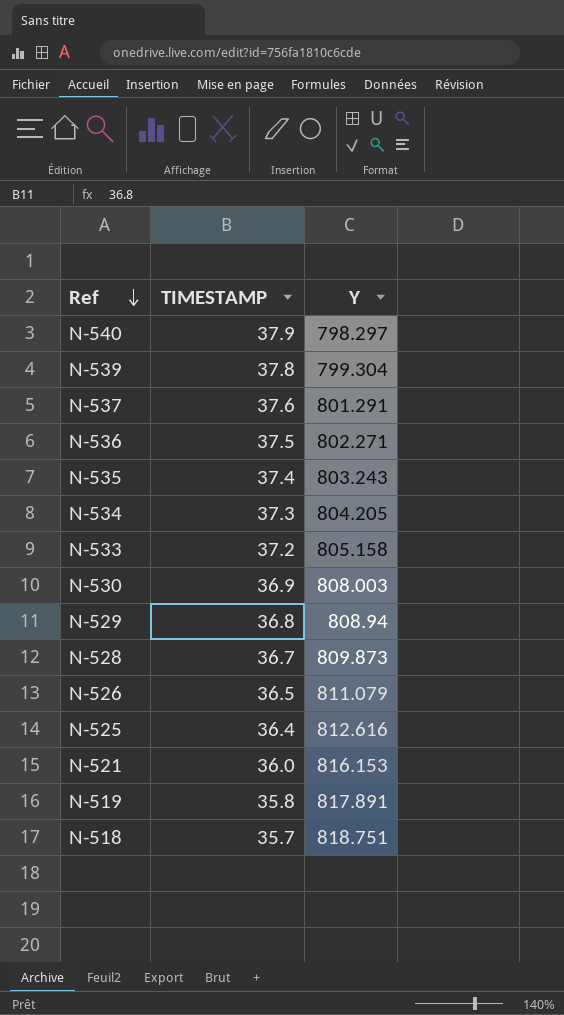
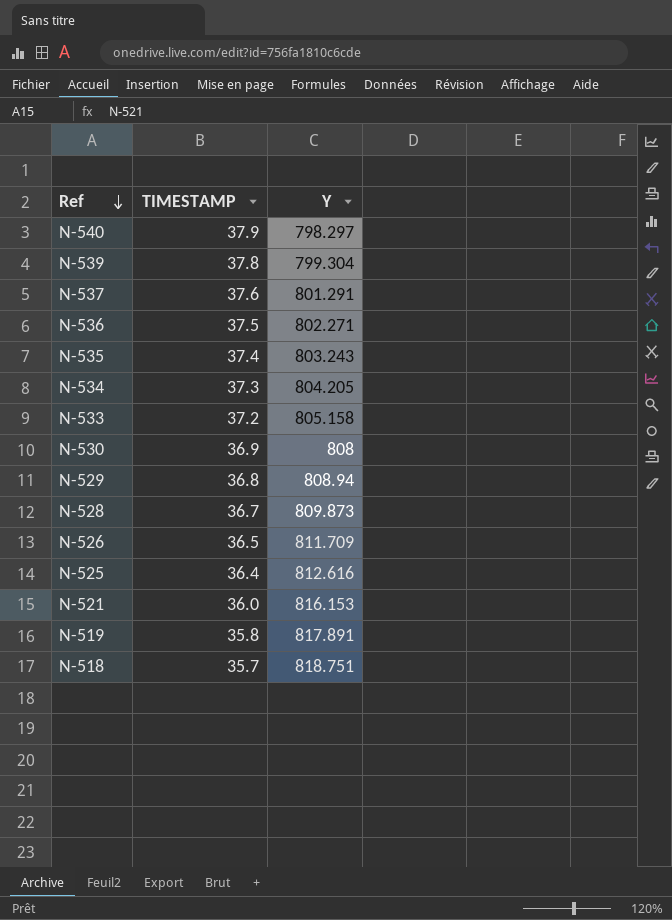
N-530 | Y: 808.003 -> 808
N-526 | Y: 811.079 -> 811.709

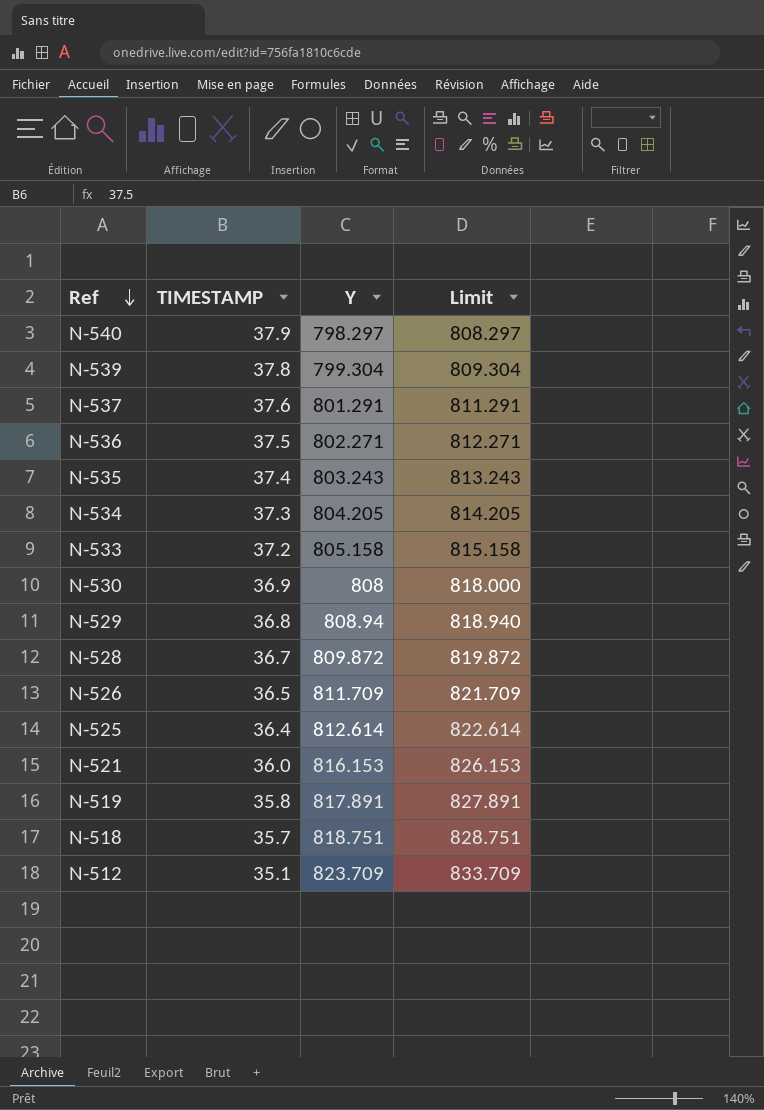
column Limit | formula: none -> [Y] + 10
N-528 | Y: 809.873 -> 809.872
N-525 | Y: 812.616 -> 812.614
row N-512: none -> 35.1 | 823.709 | 833.709

